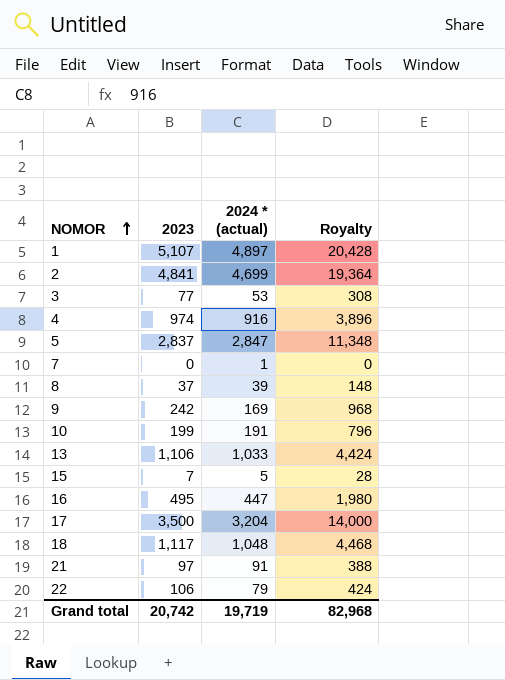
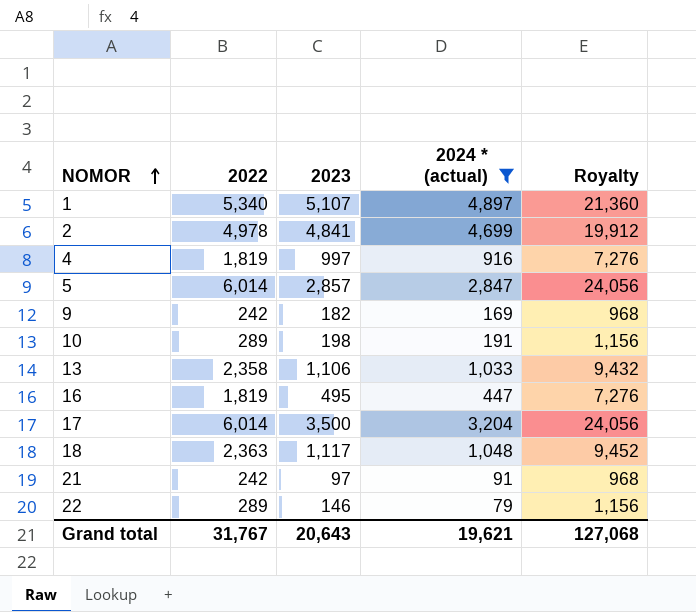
filter: none -> 2024 * (actual) >= 79
column 2022 | position: none -> 2
column Royalty | formula: [2023] * 4 -> [2022] * 4
4 | 2023: 974 -> 997
5 | 2023: 2,837 -> 2,857
9 | 2023: 242 -> 182
10 | 2023: 199 -> 198
22 | 2023: 106 -> 146
Grand total | 2023: 20,742 -> 20,643
Grand total | 2024 * (actual): 19,719 -> 19,621
Grand total | Royalty: 82,968 -> 127,068

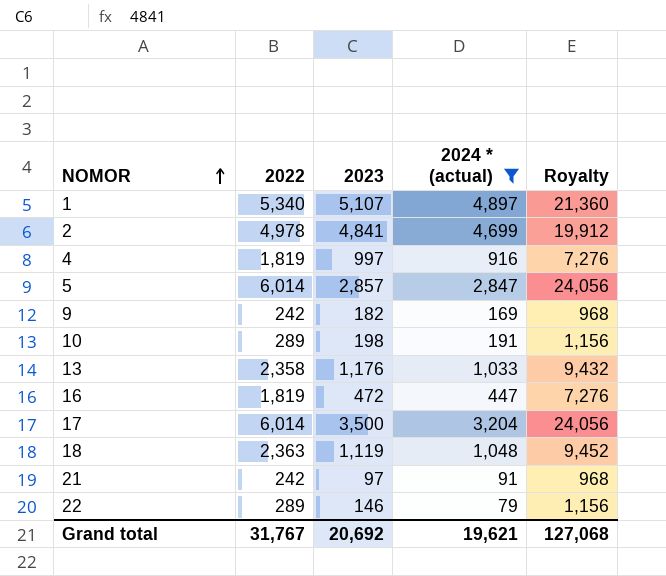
13 | 2023: 1,106 -> 1,176
16 | 2023: 495 -> 472
18 | 2023: 1,117 -> 1,119
Grand total | 2023: 20,643 -> 20,692

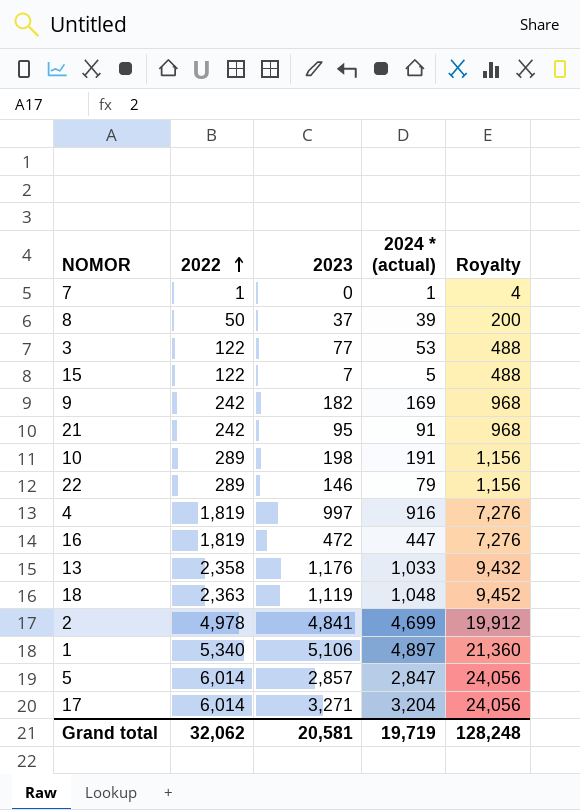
filter: 2024 * (actual) >= 79 -> none
row order: NOMOR ascending -> 2022 ascending
21 | 2023: 97 -> 95
1 | 2023: 5,107 -> 5,106
17 | 2023: 3,500 -> 3,271
Grand total | 2022: 31,767 -> 32,062
Grand total | 2023: 20,692 -> 20,581
Grand total | 2024 * (actual): 19,621 -> 19,719
Grand total | Royalty: 127,068 -> 128,248

